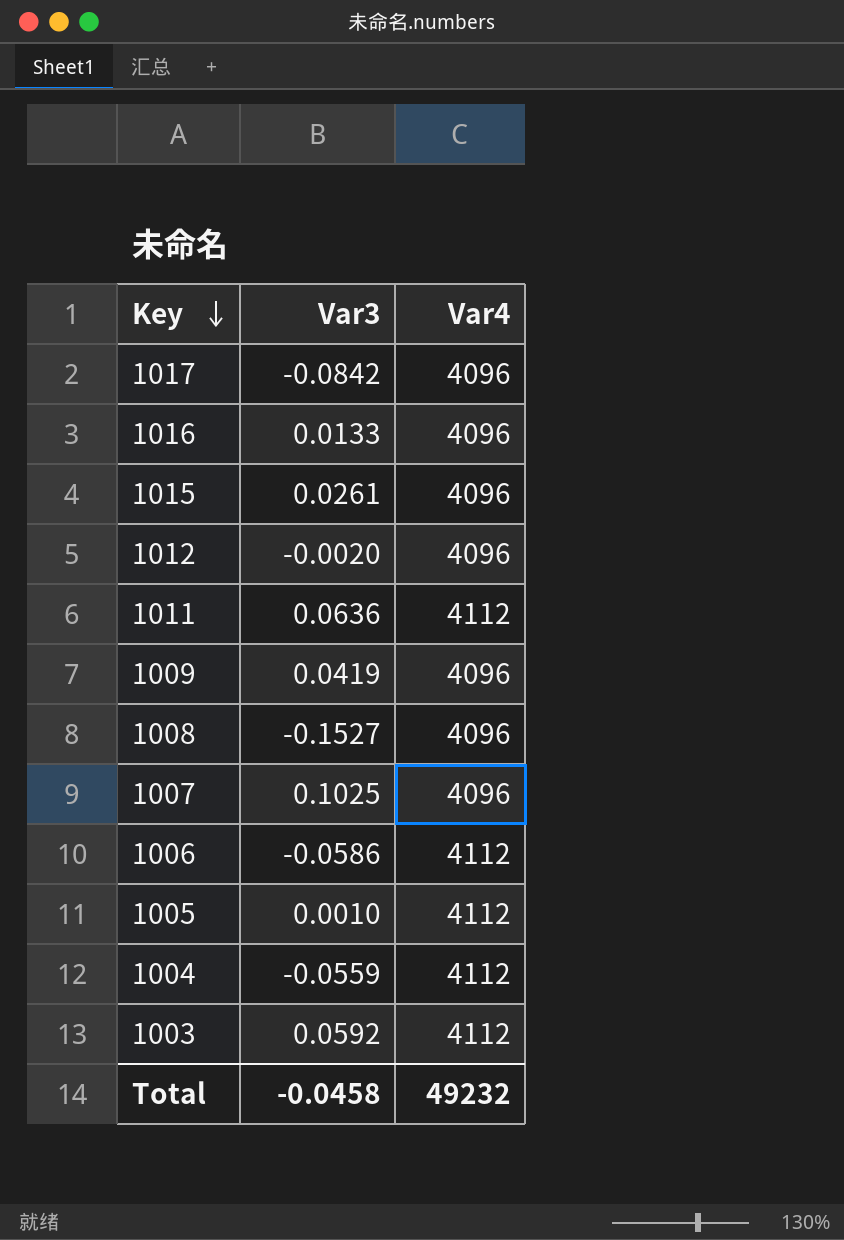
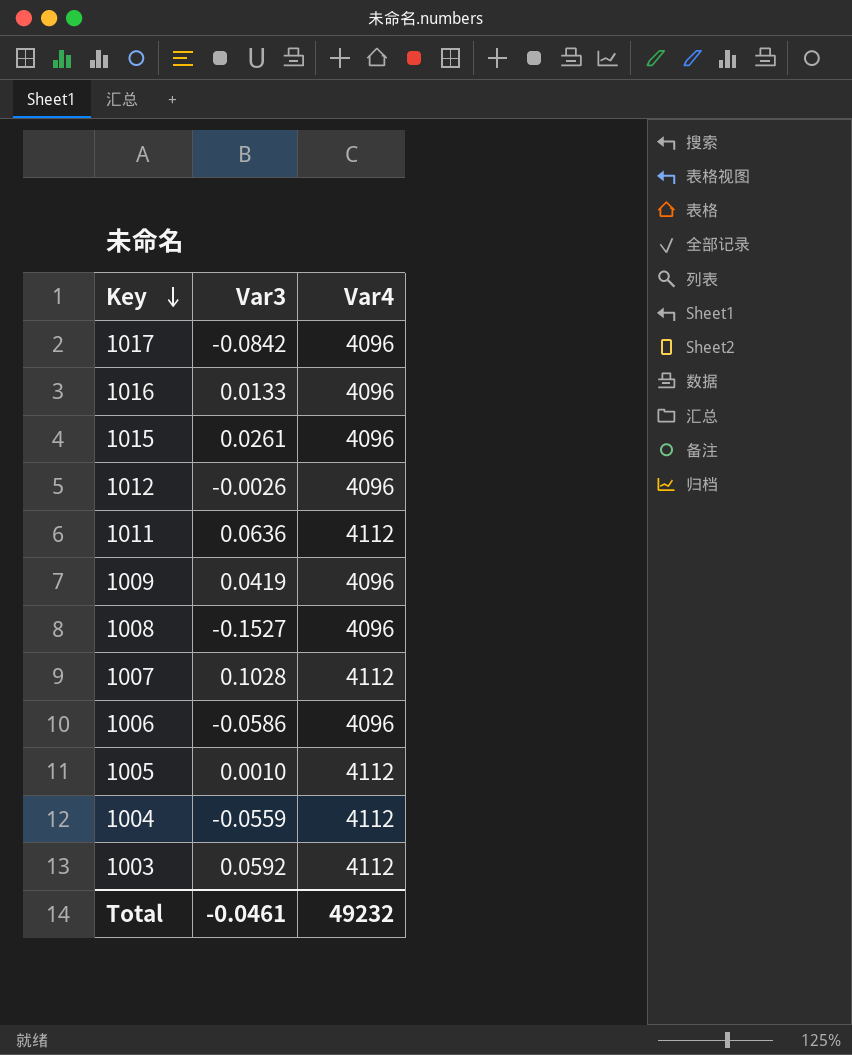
1012 | Var3: -0.0020 -> -0.0026
1007 | Var3: 0.1025 -> 0.1028
1007 | Var4: 4096 -> 4112
1006 | Var4: 4112 -> 4096
Total | Var3: -0.0458 -> -0.0461

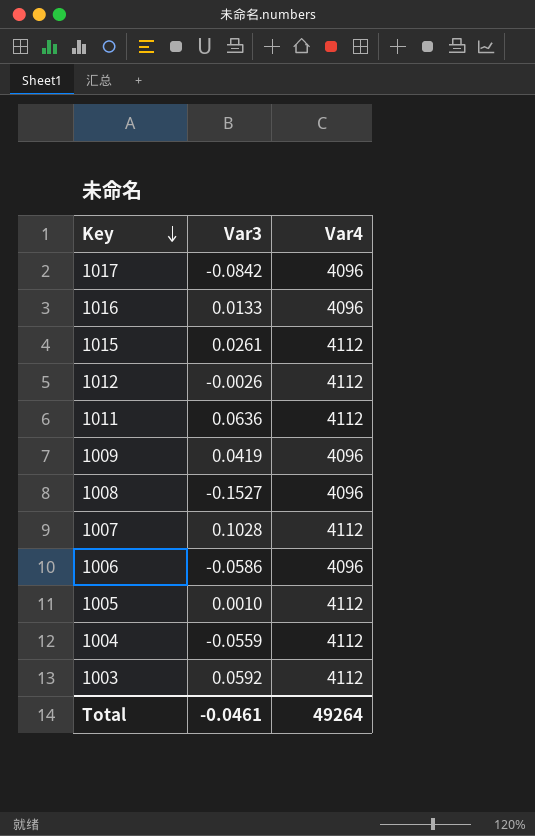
1015 | Var4: 4096 -> 4112
1012 | Var4: 4096 -> 4112
Total | Var4: 49232 -> 49264

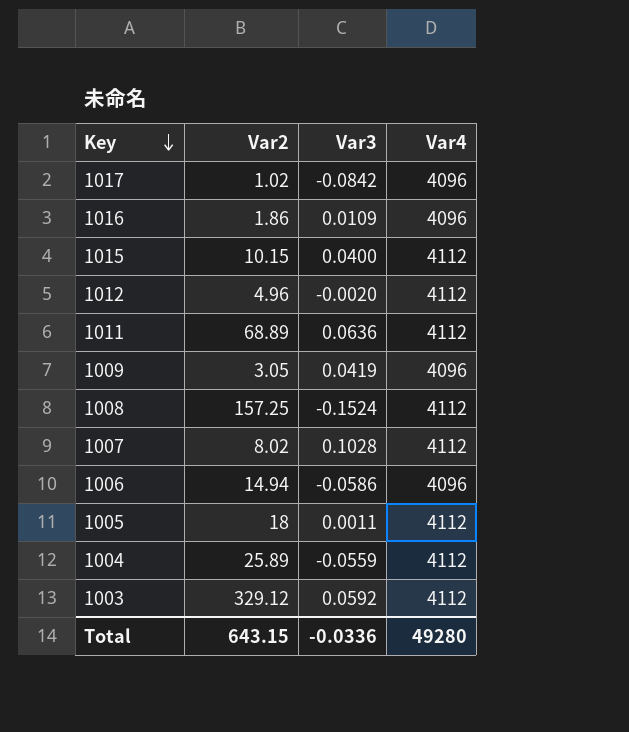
column Var2 | position: none -> 2
1016 | Var3: 0.0133 -> 0.0109
1015 | Var3: 0.0261 -> 0.0400
1012 | Var3: -0.0026 -> -0.0020
1008 | Var3: -0.1527 -> -0.1524
1008 | Var4: 4096 -> 4112
1005 | Var3: 0.0010 -> 0.0011
Total | Var3: -0.0461 -> -0.0336
Total | Var4: 49264 -> 49280

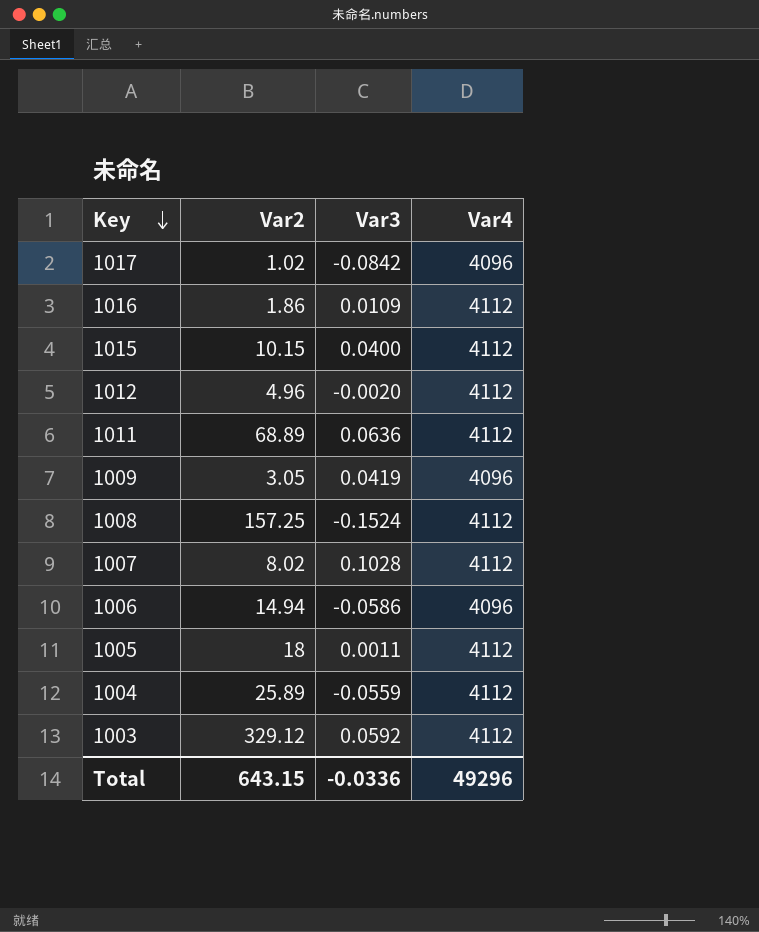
1016 | Var4: 4096 -> 4112
Total | Var4: 49280 -> 49296

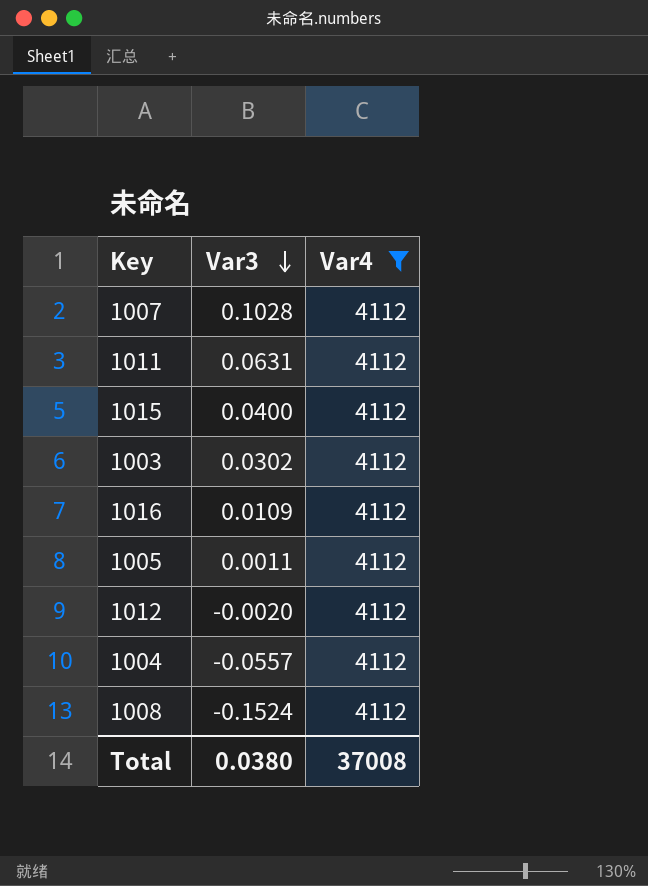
filter: none -> Var4 = 4112
row order: Key descending -> Var3 descending
column Var2 | position: 2 -> none
1011 | Var3: 0.0636 -> 0.0631
1003 | Var3: 0.0592 -> 0.0302
1004 | Var3: -0.0559 -> -0.0557
Total | Var3: -0.0336 -> 0.0380
Total | Var4: 49296 -> 37008

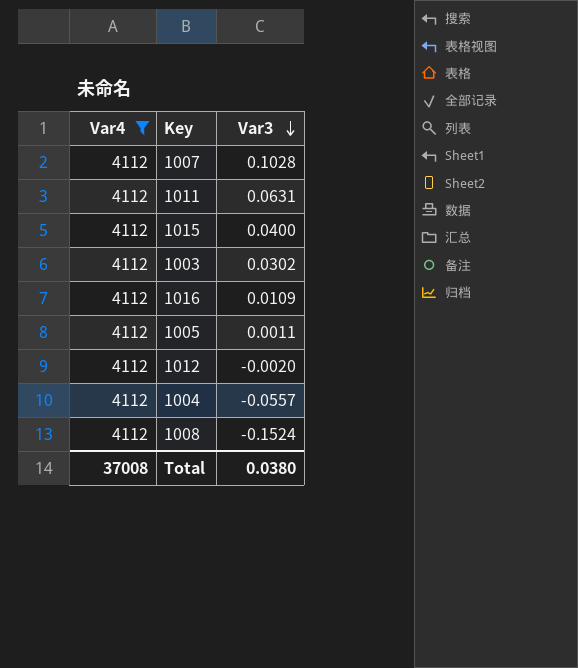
column Var4 | position: 3 -> 1

